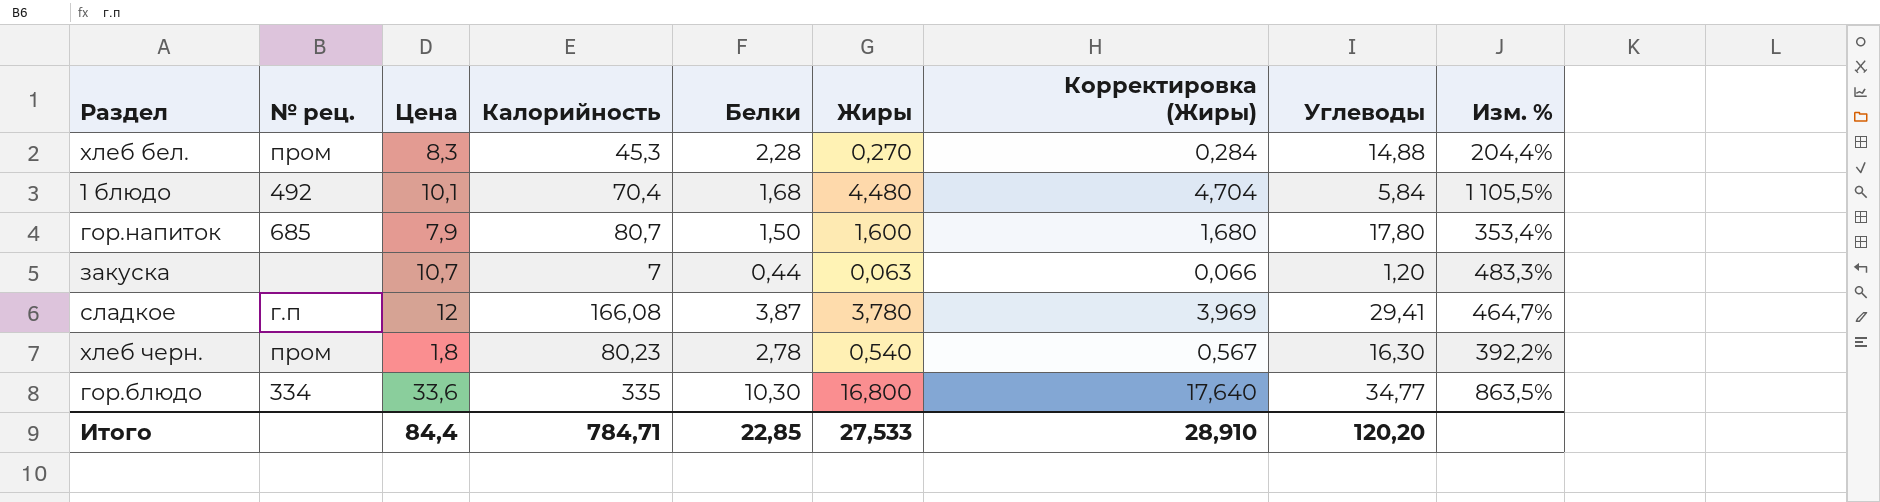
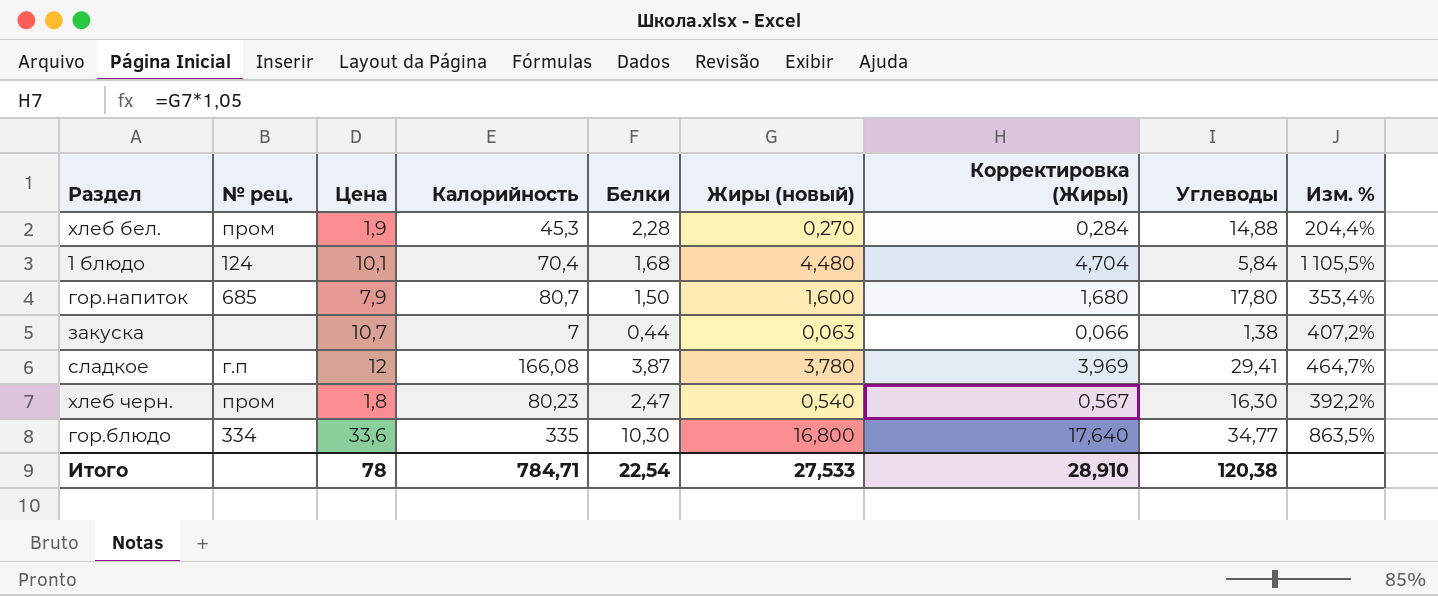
column name: Жиры -> Жиры (новый)
хлеб бел. | Цена: 8,3 -> 1,9
1 блюдо | № рец.: 492 -> 124
закуска | Углеводы: 1,20 -> 1,38
закуска | Изм. %: 483,3% -> 407,2%
хлеб черн. | Белки: 2,78 -> 2,47
Итого | Цена: 84,4 -> 78
Итого | Белки: 22,85 -> 22,54
Итого | Углеводы: 120,20 -> 120,38

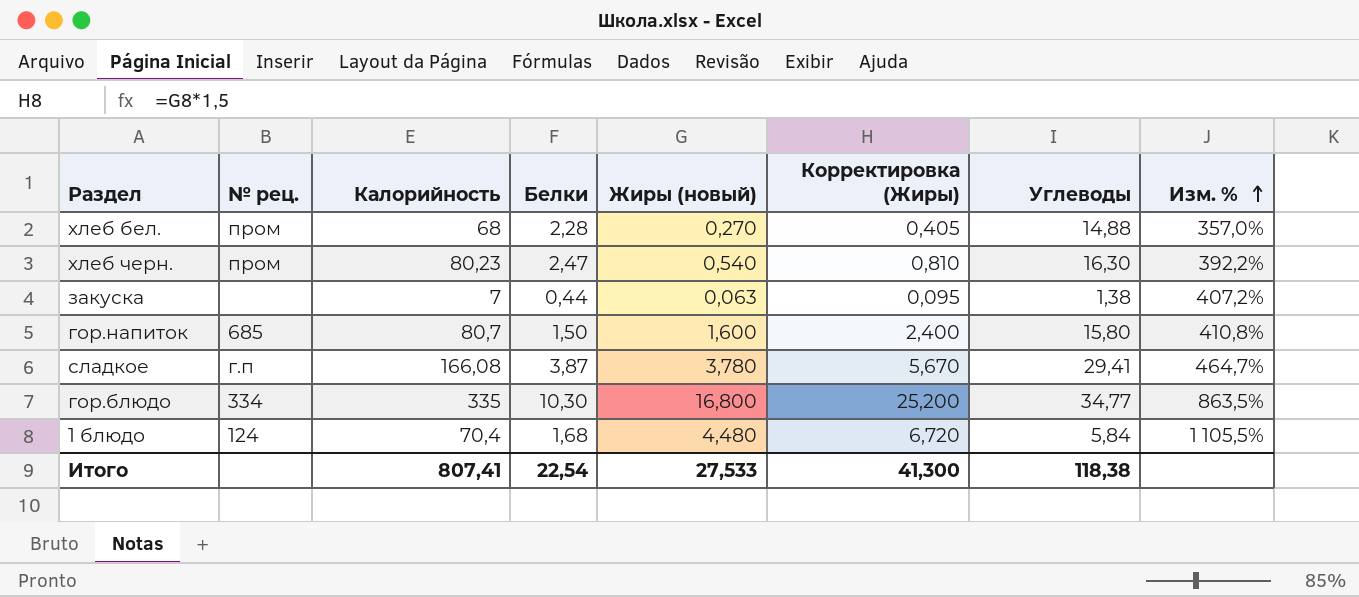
row order: none -> Изм. % ascending
column Цена | position: 3 -> none
column Корректировка (Жиры) | formula: [Жиры (новый)] * 1,05 -> [Жиры (новый)] * 1,5
хлеб бел. | Калорийность: 45,3 -> 68
хлеб бел. | Изм. %: 204,4% -> 357,0%
гор.напиток | Углеводы: 17,80 -> 15,80
гор.напиток | Изм. %: 353,4% -> 410,8%
Итого | Калорийность: 784,71 -> 807,41
Итого | Корректировка (Жиры): 28,910 -> 41,300
Итого | Углеводы: 120,38 -> 118,38

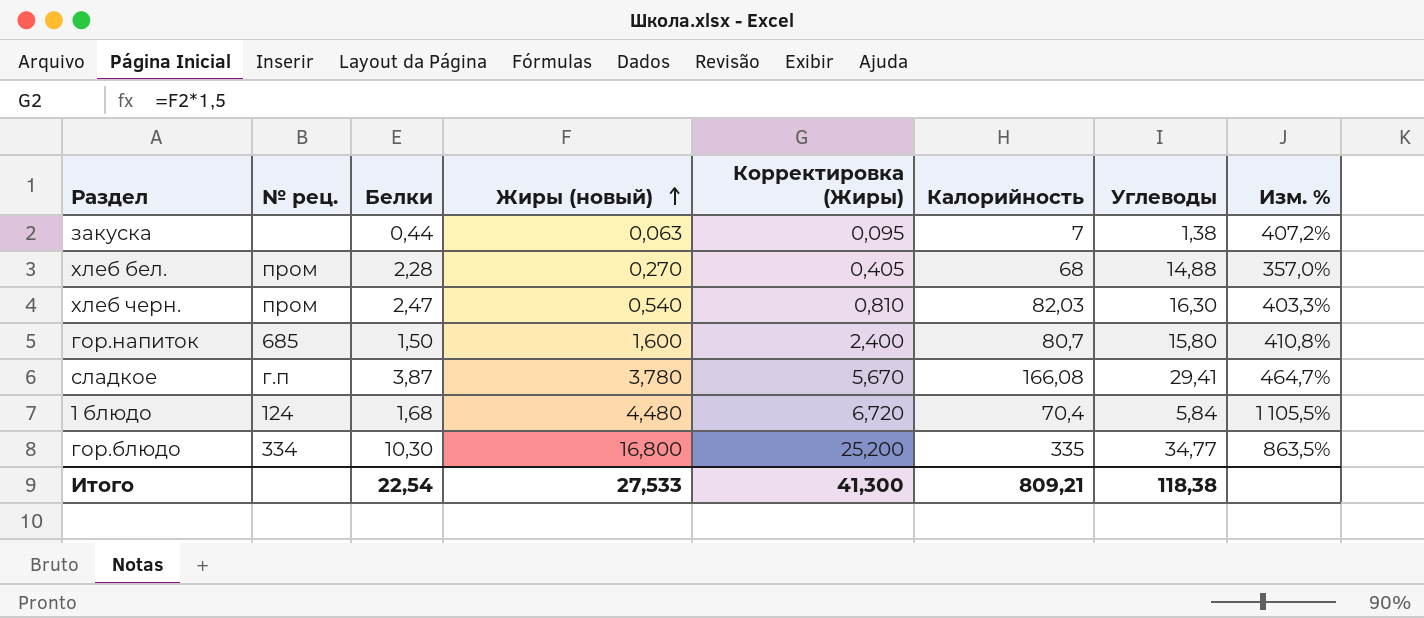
row order: Изм. % ascending -> Жиры (новый) ascending
column Калорийность | position: 3 -> 6
хлеб черн. | Калорийность: 80,23 -> 82,03
хлеб черн. | Изм. %: 392,2% -> 403,3%
Итого | Калорийность: 807,41 -> 809,21

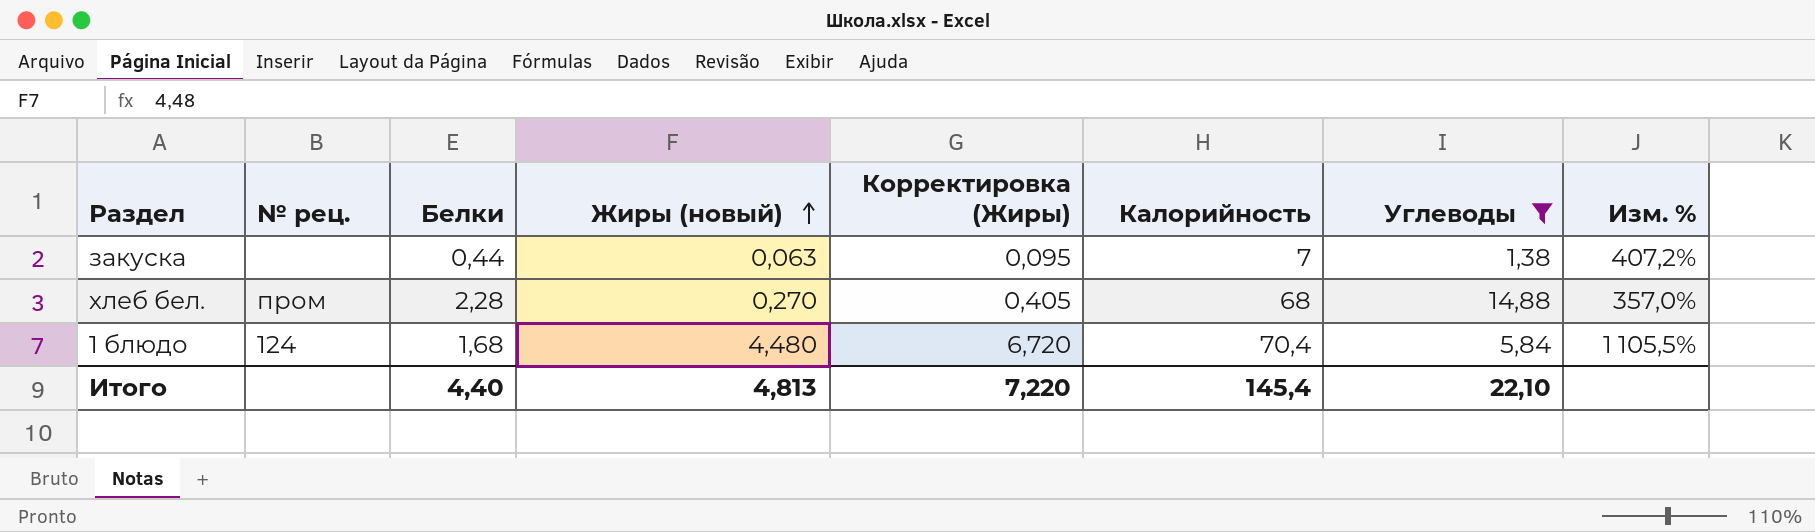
filter: none -> Углеводы <= 14,88
Итого | Белки: 22,54 -> 4,40
Итого | Жиры (новый): 27,533 -> 4,813
Итого | Корректировка (Жиры): 41,300 -> 7,220
Итого | Калорийность: 809,21 -> 145,4
Итого | Углеводы: 118,38 -> 22,10

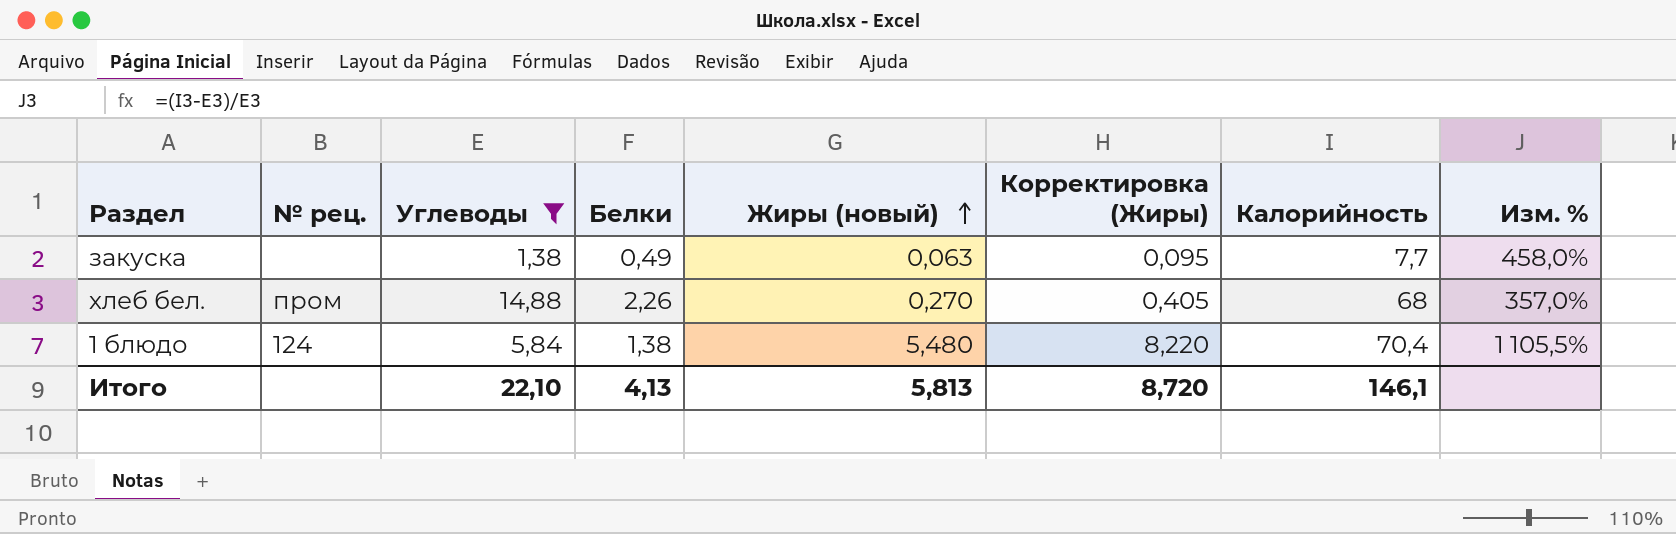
column Углеводы | position: 7 -> 3
закуска | Белки: 0,44 -> 0,49
закуска | Калорийность: 7 -> 7,7
закуска | Изм. %: 407,2% -> 458,0%
хлеб бел. | Белки: 2,28 -> 2,26
1 блюдо | Белки: 1,68 -> 1,38
1 блюдо | Жиры (новый): 4,480 -> 5,480
1 блюдо | Корректировка (Жиры): 6,720 -> 8,220
Итого | Белки: 4,40 -> 4,13
Итого | Жиры (новый): 4,813 -> 5,813
Итого | Корректировка (Жиры): 7,220 -> 8,720
Итого | Калорийность: 145,4 -> 146,1

